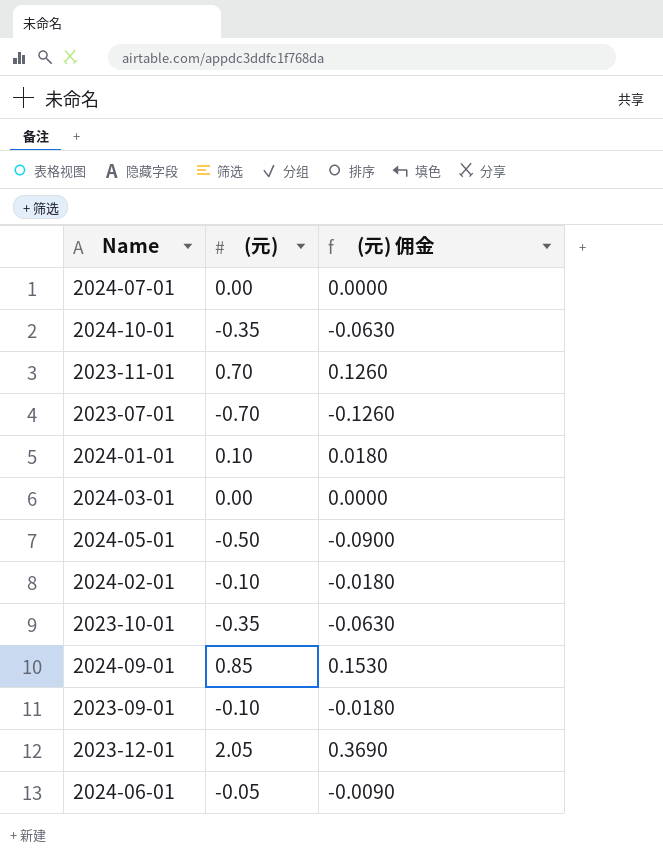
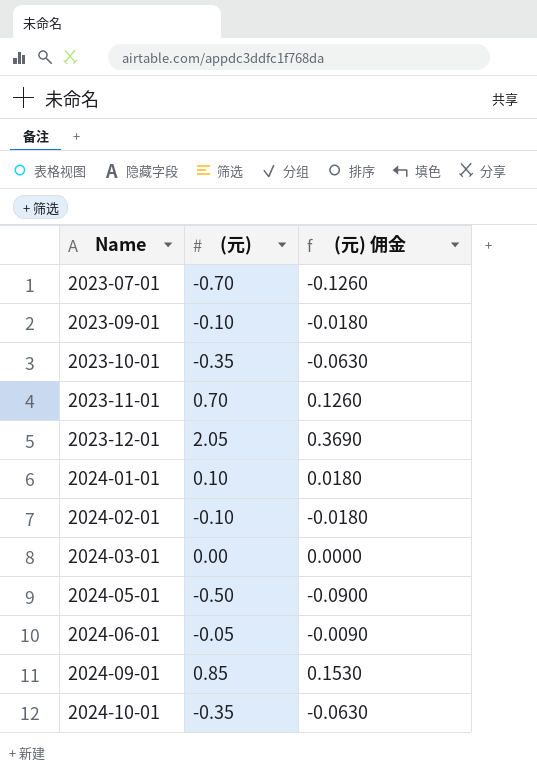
row order: none -> Name ascending
row 2024-07-01: 0.00 | 0.0000 -> none

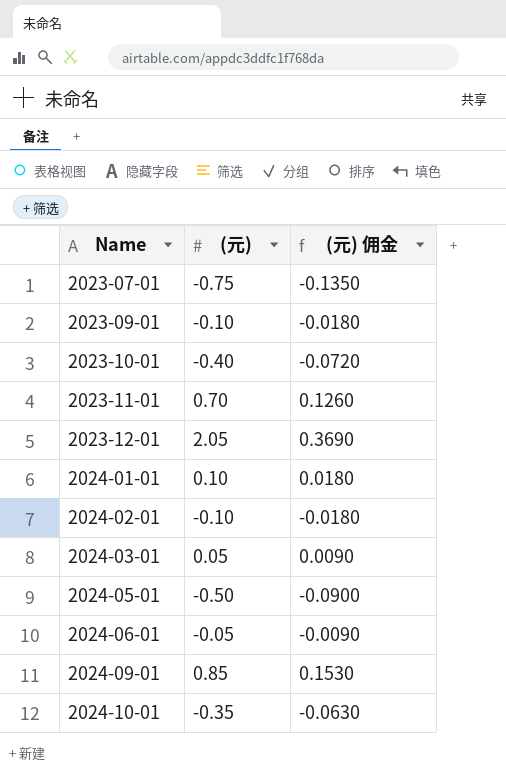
2023-07-01 | (元): -0.70 -> -0.75
2023-07-01 | (元) 佣金: -0.1260 -> -0.1350
2023-10-01 | (元): -0.35 -> -0.40
2023-10-01 | (元) 佣金: -0.0630 -> -0.0720
2024-03-01 | (元): 0.00 -> 0.05
2024-03-01 | (元) 佣金: 0.0000 -> 0.0090

